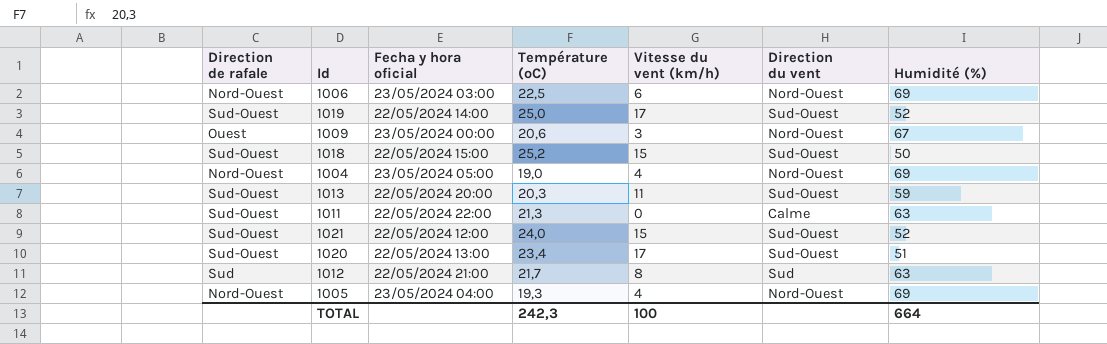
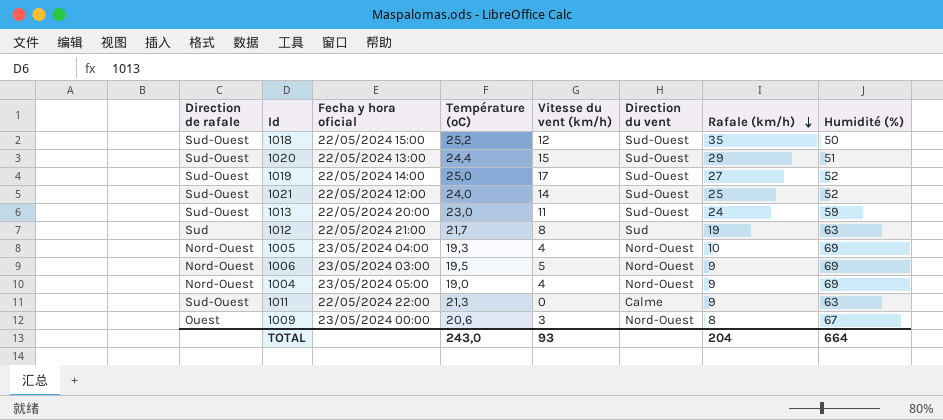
row order: none -> Rafale (km/h) descending
column Rafale (km/h) | position: none -> 7
1018 | Vitesse du vent (km/h): 15 -> 12
1020 | Température (ºC): 23,4 -> 24,4
1020 | Vitesse du vent (km/h): 17 -> 15
1021 | Vitesse du vent (km/h): 15 -> 14
1013 | Température (ºC): 20,3 -> 23,0
1006 | Température (ºC): 22,5 -> 19,5
1006 | Vitesse du vent (km/h): 6 -> 5
TOTAL | Température (ºC): 242,3 -> 243,0
TOTAL | Vitesse du vent (km/h): 100 -> 93

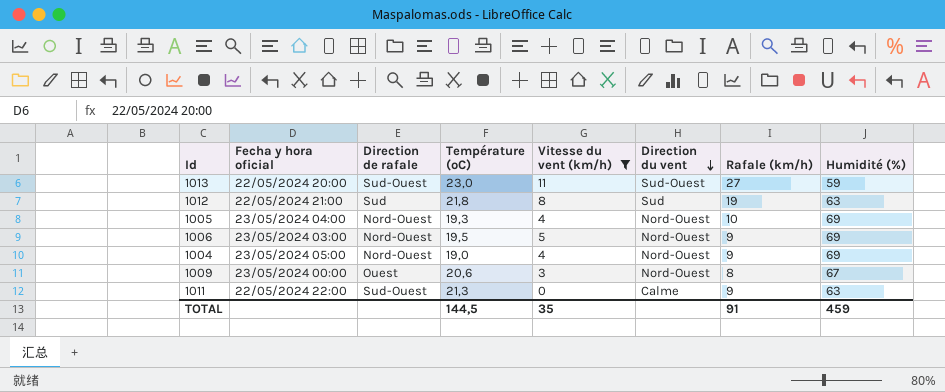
filter: none -> Vitesse du vent (km/h) <= 11
row order: Rafale (km/h) descending -> Direction du vent descending
column Direction de rafale | position: 1 -> 3
1013 | Rafale (km/h): 24 -> 27
1012 | Température (ºC): 21,7 -> 21,8
TOTAL | Température (ºC): 243,0 -> 144,5
TOTAL | Vitesse du vent (km/h): 93 -> 35
TOTAL | Rafale (km/h): 204 -> 91
TOTAL | Humidité (%): 664 -> 459

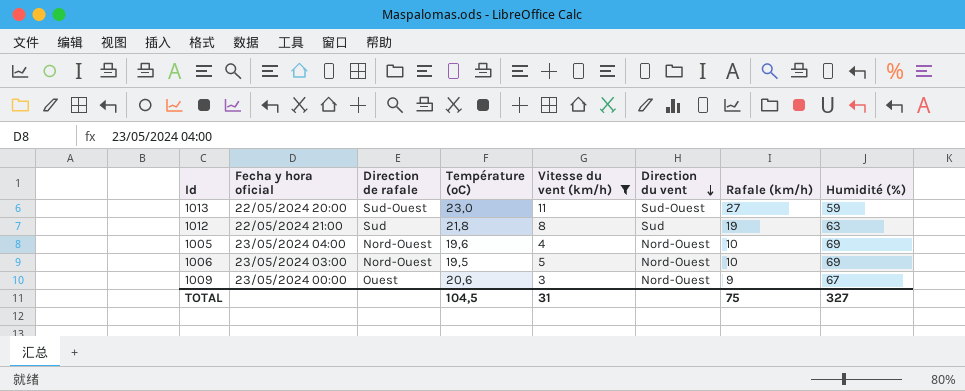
row 1004: 23/05/2024 05:00 | Nord-Ouest | 19,0 | 4 | Nord-Ouest | 9 | 69 -> none
row 1011: 22/05/2024 22:00 | Sud-Ouest | 21,3 | 0 | Calme | 9 | 63 -> none
1005 | Température (ºC): 19,3 -> 19,6
1006 | Rafale (km/h): 9 -> 10
1009 | Rafale (km/h): 8 -> 9
TOTAL | Température (ºC): 144,5 -> 104,5
TOTAL | Vitesse du vent (km/h): 35 -> 31
TOTAL | Rafale (km/h): 91 -> 75
TOTAL | Humidité (%): 459 -> 327

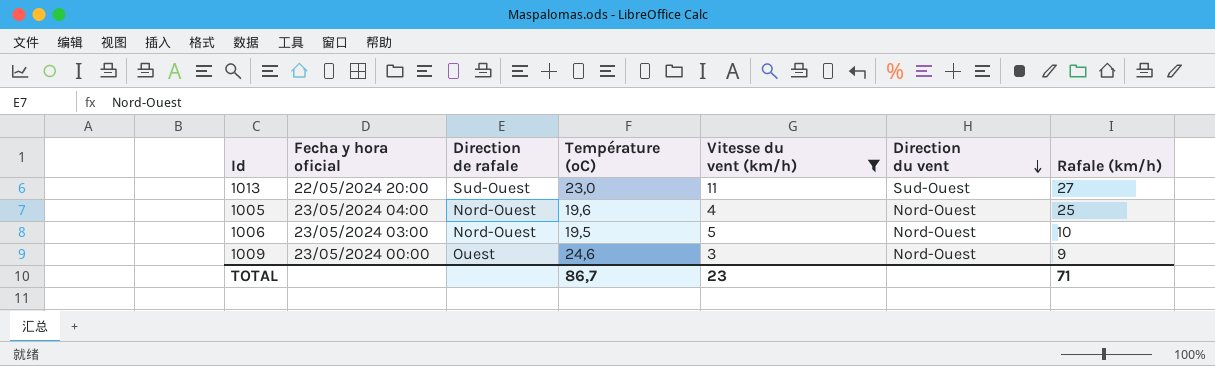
column Humidité (%) | position: 8 -> none
row 1012: 22/05/2024 21:00 | Sud | 21,8 | 8 | Sud | 19 | 63 -> none
1005 | Rafale (km/h): 10 -> 25
1009 | Température (ºC): 20,6 -> 24,6
TOTAL | Température (ºC): 104,5 -> 86,7
TOTAL | Vitesse du vent (km/h): 31 -> 23
TOTAL | Rafale (km/h): 75 -> 71

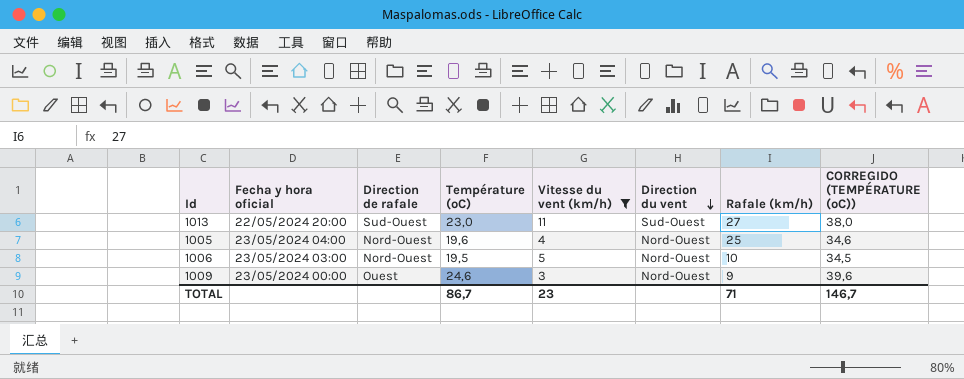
column CORREGIDO (TEMPÉRATURE (ºC)) | formula: none -> [Température (ºC)] + 15

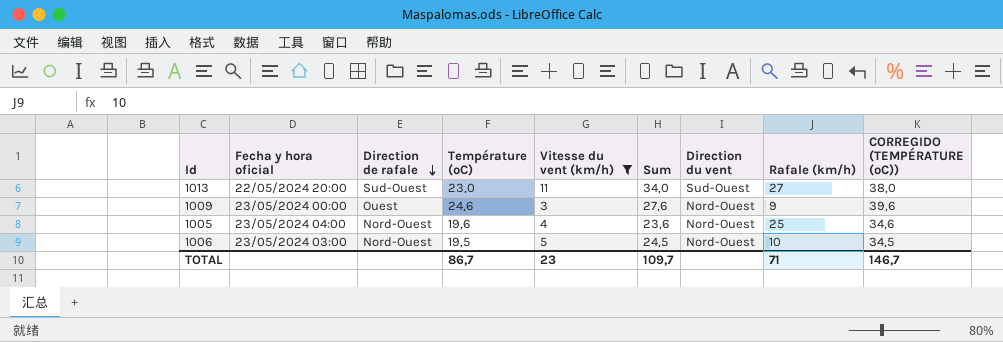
row order: Direction du vent descending -> Direction de rafale descending
column Sum | formula: none -> [Température (ºC)] + [Vitesse du vent (km/h)]

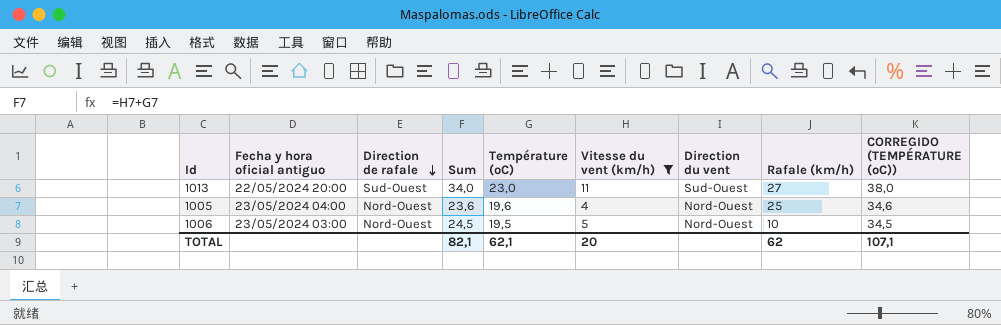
column name: Fecha y hora oficial -> Fecha y hora oficial antiguo
column Sum | position: 6 -> 4
row 1009: 23/05/2024 00:00 | Ouest | 24,6 | 3 | 27,6 | Nord-Ouest | 9 | 39,6 -> none
TOTAL | Sum: 109,7 -> 82,1
TOTAL | Température (ºC): 86,7 -> 62,1
TOTAL | Vitesse du vent (km/h): 23 -> 20
TOTAL | Rafale (km/h): 71 -> 62
TOTAL | CORREGIDO (TEMPÉRATURE (ºC)): 146,7 -> 107,1

